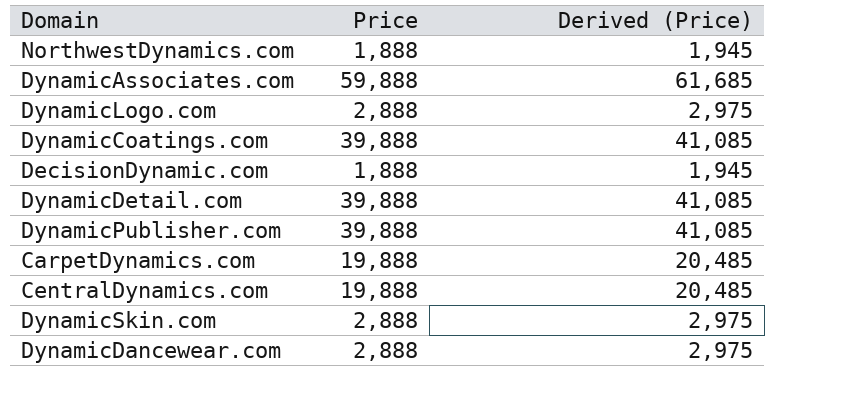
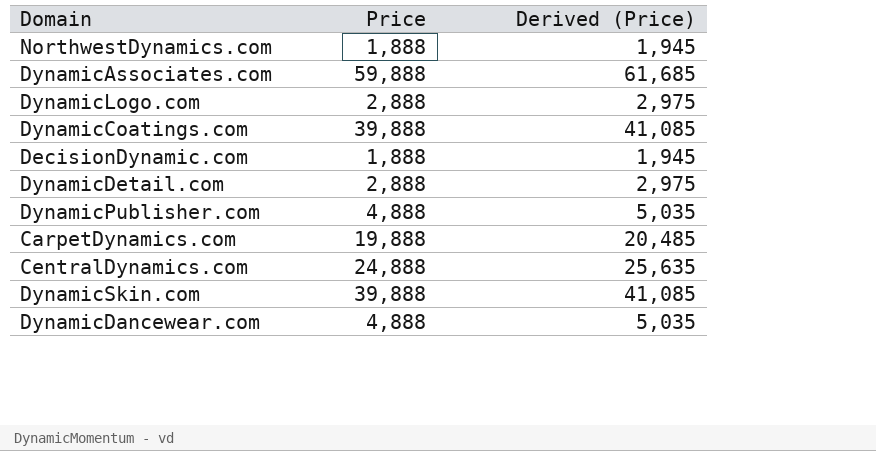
DynamicDetail.com | Price: 39,888 -> 2,888
DynamicDetail.com | Derived (Price): 41,085 -> 2,975
DynamicPublisher.com | Price: 39,888 -> 4,888
DynamicPublisher.com | Derived (Price): 41,085 -> 5,035
CentralDynamics.com | Price: 19,888 -> 24,888
CentralDynamics.com | Derived (Price): 20,485 -> 25,635
DynamicSkin.com | Price: 2,888 -> 39,888
DynamicSkin.com | Derived (Price): 2,975 -> 41,085
DynamicDancewear.com | Price: 2,888 -> 4,888
DynamicDancewear.com | Derived (Price): 2,975 -> 5,035

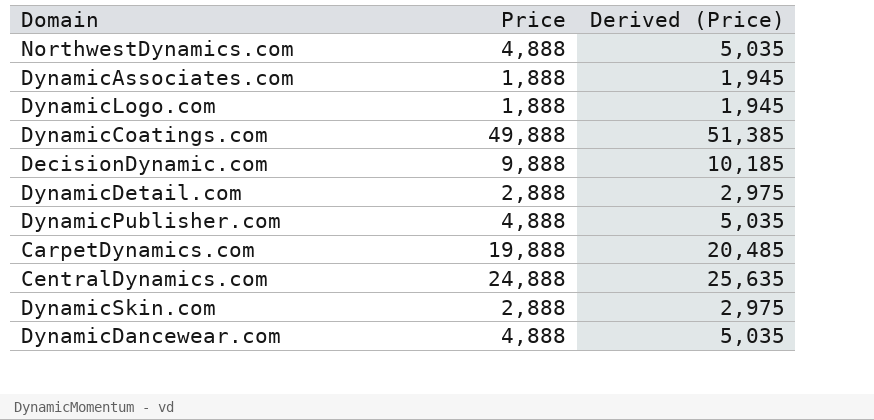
NorthwestDynamics.com | Price: 1,888 -> 4,888
NorthwestDynamics.com | Derived (Price): 1,945 -> 5,035
DynamicAssociates.com | Price: 59,888 -> 1,888
DynamicAssociates.com | Derived (Price): 61,685 -> 1,945
DynamicLogo.com | Price: 2,888 -> 1,888
DynamicLogo.com | Derived (Price): 2,975 -> 1,945
DynamicCoatings.com | Price: 39,888 -> 49,888
DynamicCoatings.com | Derived (Price): 41,085 -> 51,385
DecisionDynamic.com | Price: 1,888 -> 9,888
DecisionDynamic.com | Derived (Price): 1,945 -> 10,185
DynamicSkin.com | Price: 39,888 -> 2,888
DynamicSkin.com | Derived (Price): 41,085 -> 2,975

